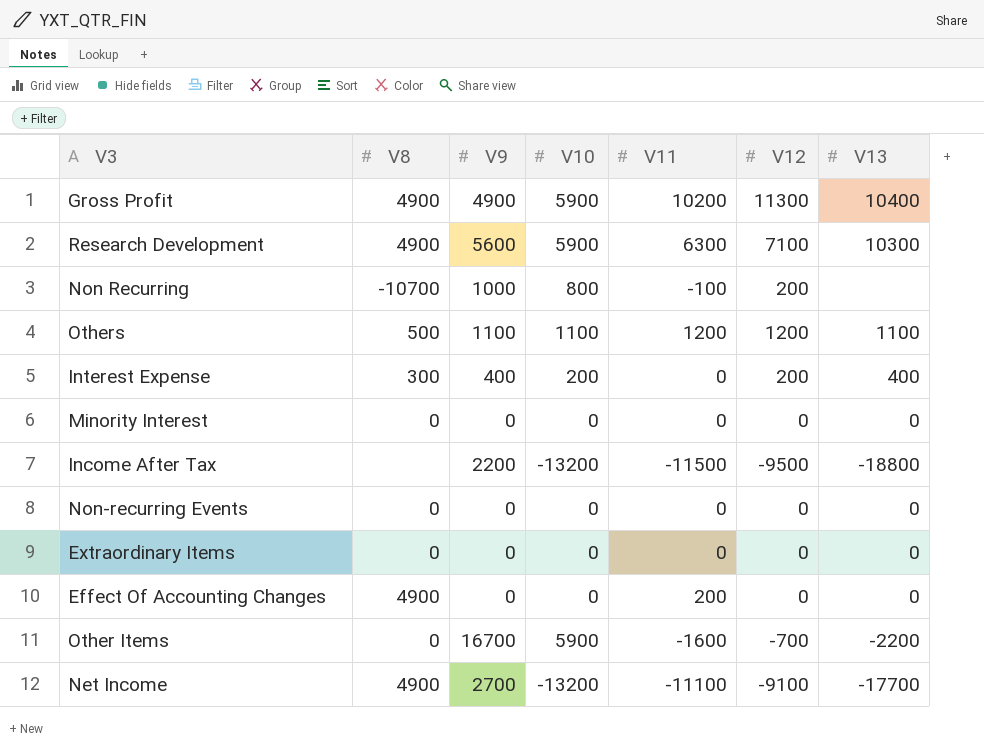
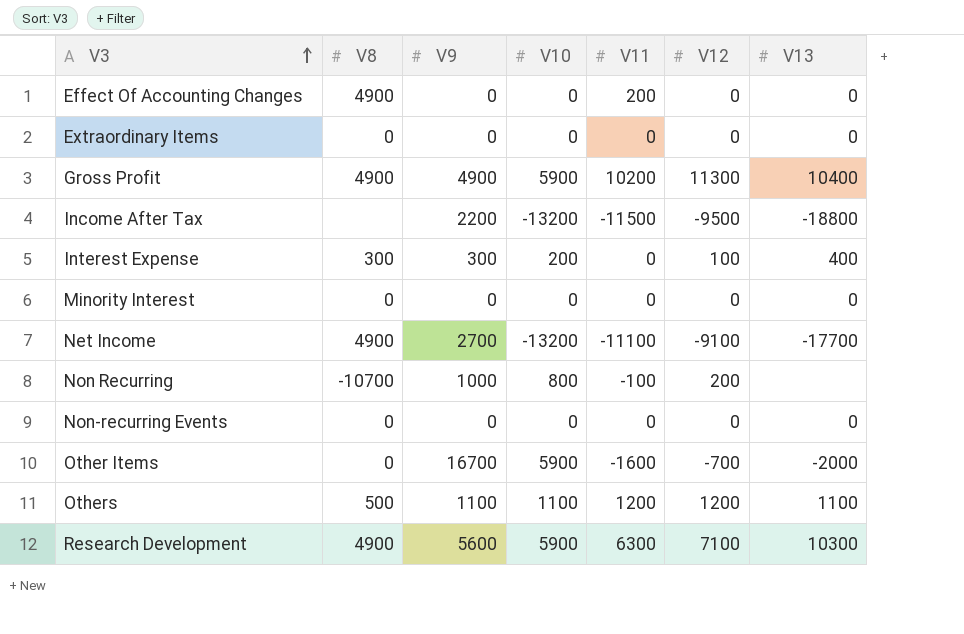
row order: none -> V3 ascending
Interest Expense | V9: 400 -> 300
Interest Expense | V12: 200 -> 100
Other Items | V13: -2200 -> -2000

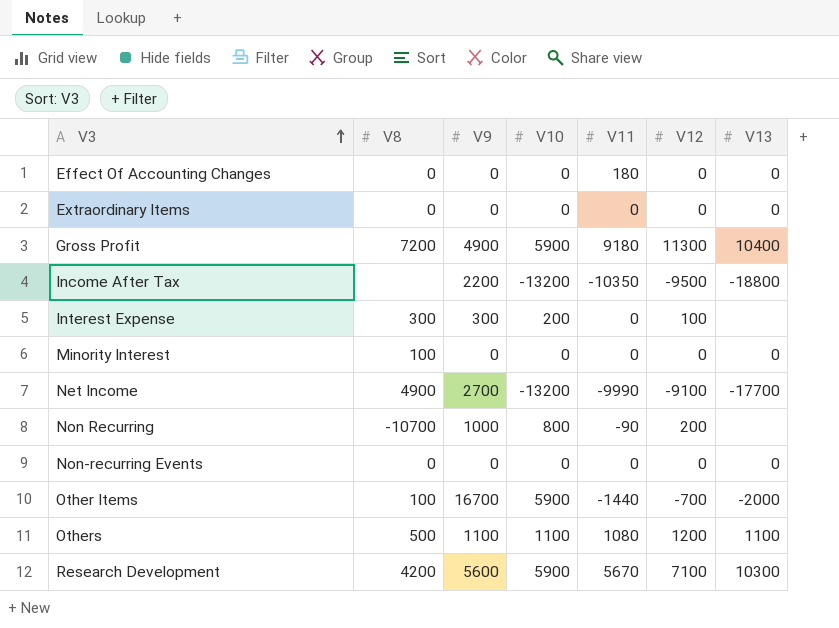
Effect Of Accounting Changes | V8: 4900 -> 0
Effect Of Accounting Changes | V11: 200 -> 180
Gross Profit | V8: 4900 -> 7200
Gross Profit | V11: 10200 -> 9180
Income After Tax | V11: -11500 -> -10350
Interest Expense | V13: 400 -> none
Minority Interest | V8: 0 -> 100
Net Income | V11: -11100 -> -9990
Non Recurring | V11: -100 -> -90
Other Items | V8: 0 -> 100
Other Items | V11: -1600 -> -1440
Others | V11: 1200 -> 1080
Research Development | V8: 4900 -> 4200
Research Development | V11: 6300 -> 5670

